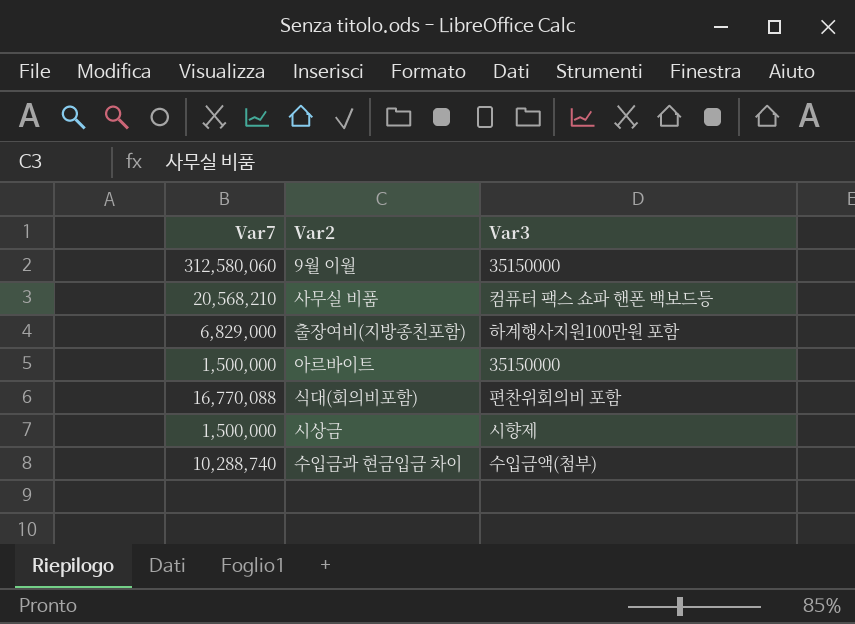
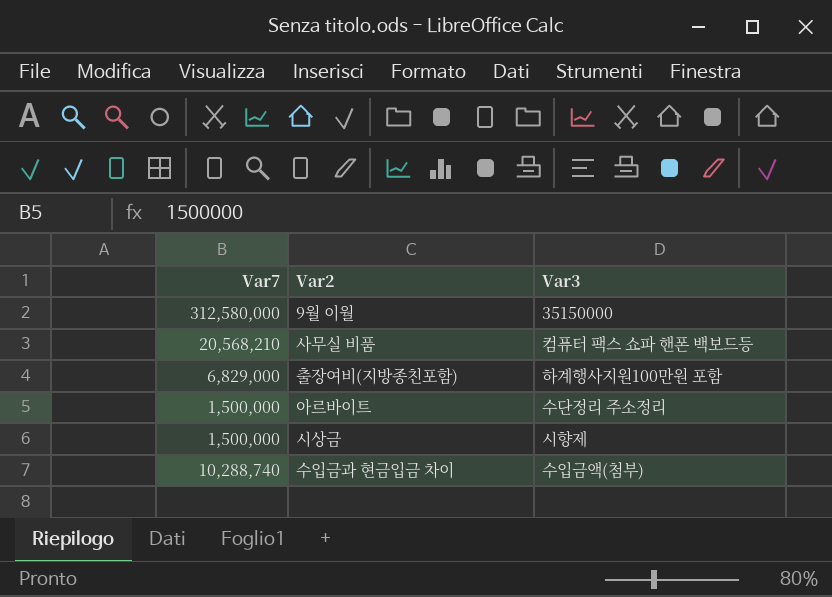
row 식대(회의비포함): 16,770,088 | 편찬위회의비 포함 -> none
9월 이월 | Var7: 312,580,060 -> 312,580,000
아르바이트 | Var3: 35150000 -> 수단정리 주소정리

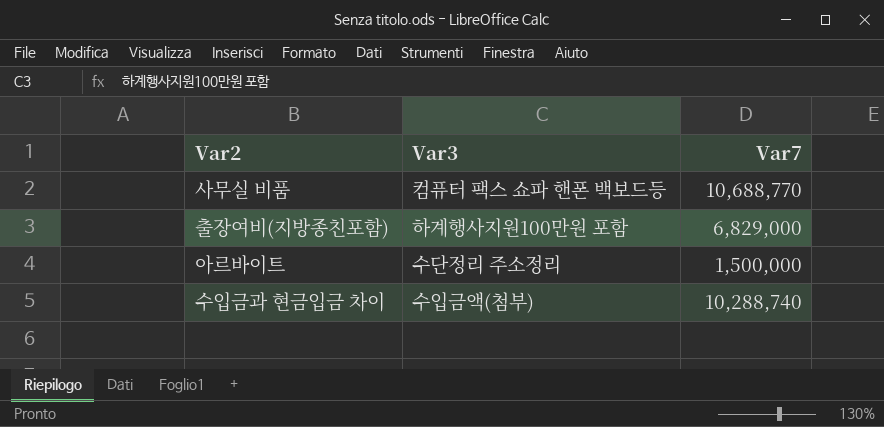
column Var7 | position: 1 -> 3
row 9월 이월: 312,580,000 | 35150000 -> none
row 시상금: 1,500,000 | 시향제 -> none
사무실 비품 | Var7: 20,568,210 -> 10,688,770

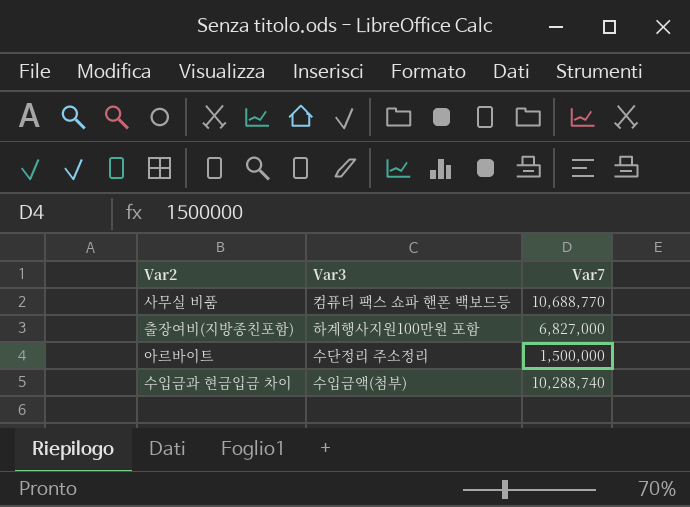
출장여비(지방종친포함) | Var7: 6,829,000 -> 6,827,000

